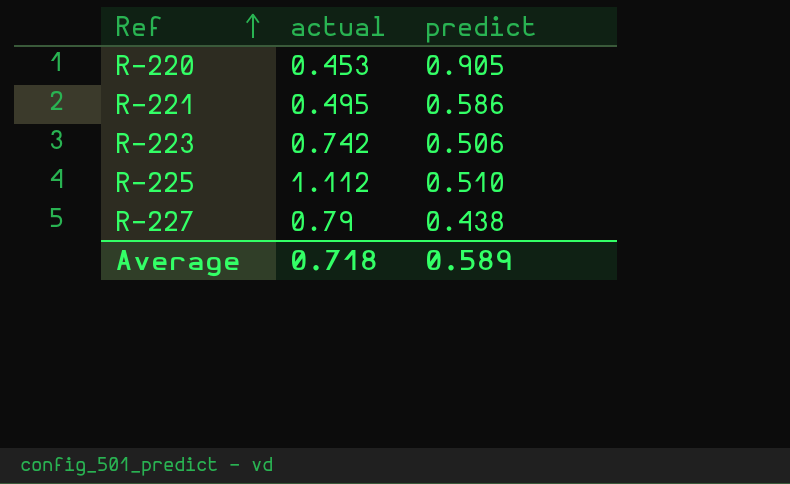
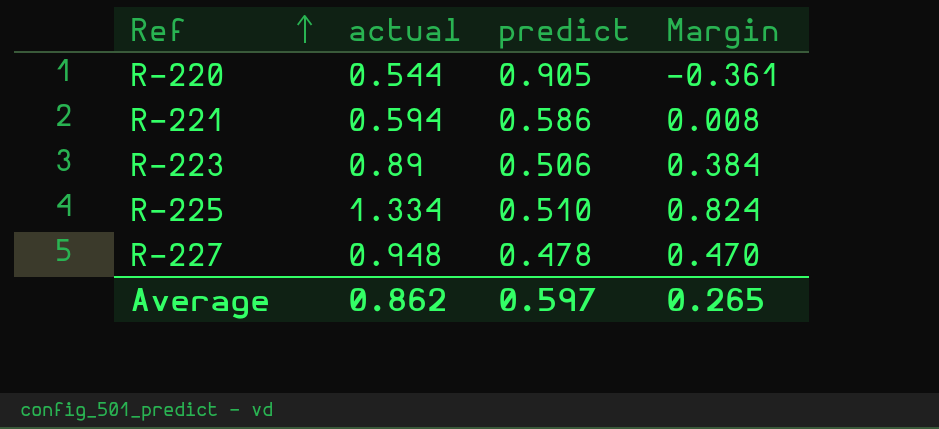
column Margin | formula: none -> [actual] - [predict]
R-220 | actual: 0.453 -> 0.544
R-221 | actual: 0.495 -> 0.594
R-223 | actual: 0.742 -> 0.89
R-225 | actual: 1.112 -> 1.334
R-227 | actual: 0.79 -> 0.948
R-227 | predict: 0.438 -> 0.478
Average | actual: 0.718 -> 0.862
Average | predict: 0.589 -> 0.597

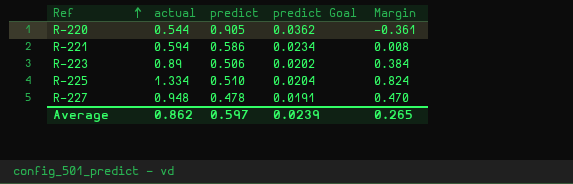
column predict Goal | formula: none -> [predict] * 0.04

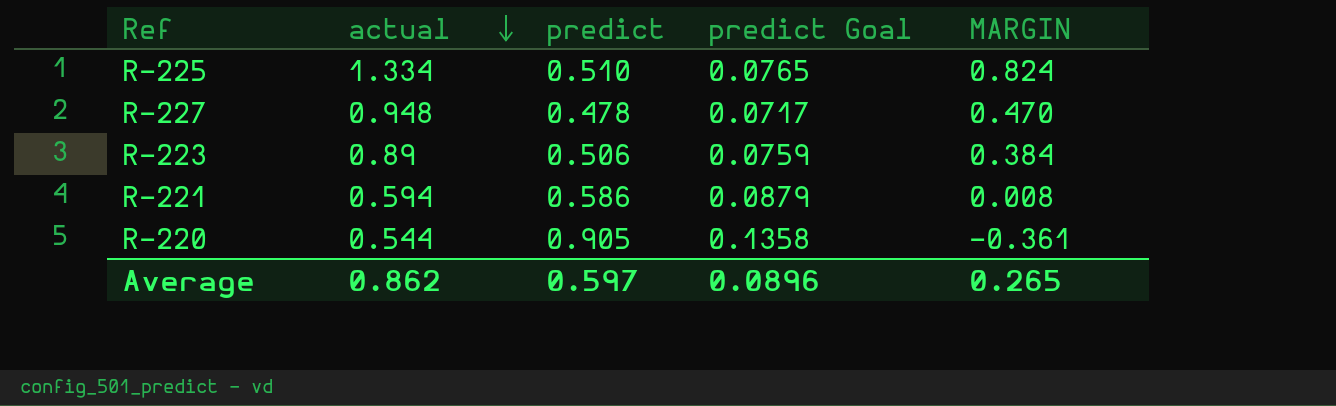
row order: Ref ascending -> actual descending
column predict Goal | formula: [predict] * 0.04 -> [predict] * 0.15
column name: Margin -> MARGIN
Average | predict Goal: 0.0239 -> 0.0896

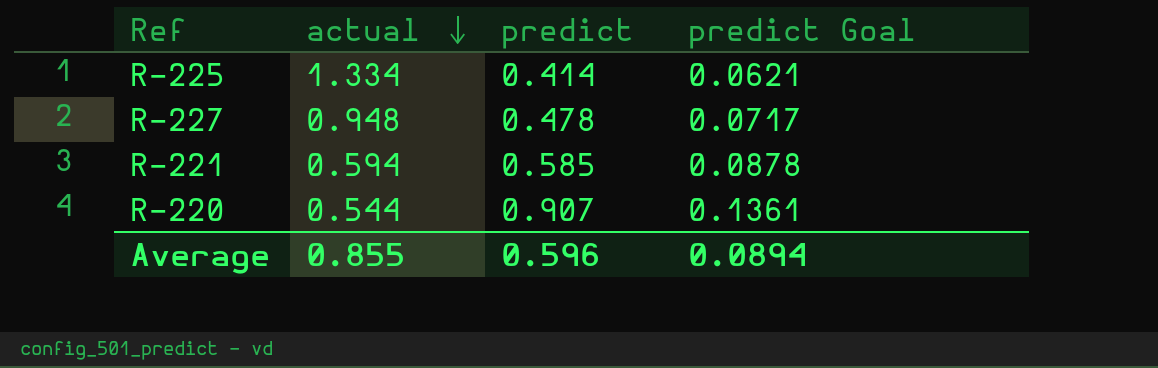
column MARGIN | formula: [actual] - [predict] -> none
row R-223: 0.89 | 0.506 | 0.0759 | 0.384 -> none
R-225 | predict: 0.510 -> 0.414
R-225 | predict Goal: 0.0765 -> 0.0621
R-221 | predict: 0.586 -> 0.585
R-221 | predict Goal: 0.0879 -> 0.0878
R-220 | predict: 0.905 -> 0.907
R-220 | predict Goal: 0.1358 -> 0.1361
Average | actual: 0.862 -> 0.855
Average | predict: 0.597 -> 0.596
Average | predict Goal: 0.0896 -> 0.0894

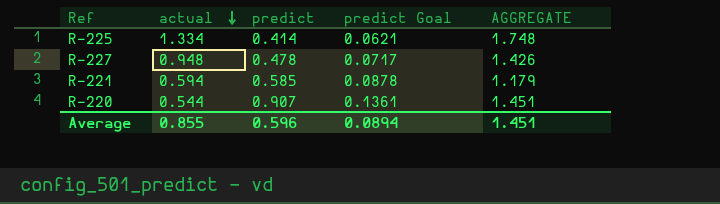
column AGGREGATE | formula: none -> [actual] + [predict]

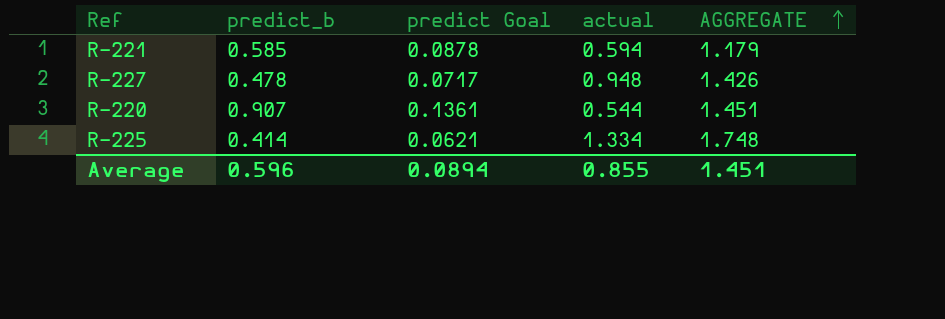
row order: actual descending -> AGGREGATE ascending
column name: predict -> predict_b
column actual | position: 2 -> 4

